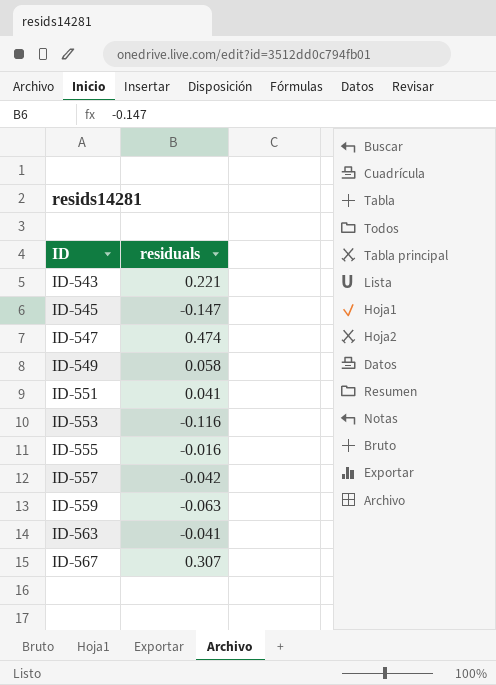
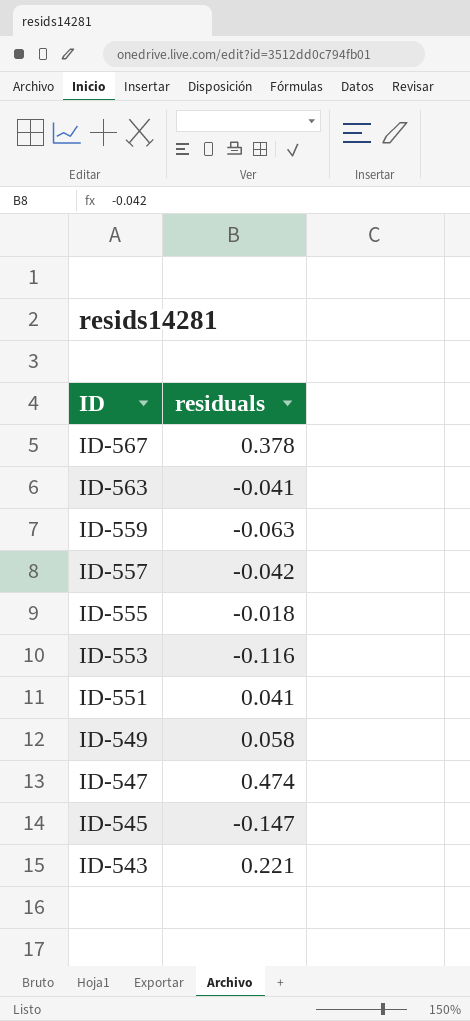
row order: ID ascending -> ID descending
ID-567 | residuals: 0.307 -> 0.378
ID-555 | residuals: -0.016 -> -0.018

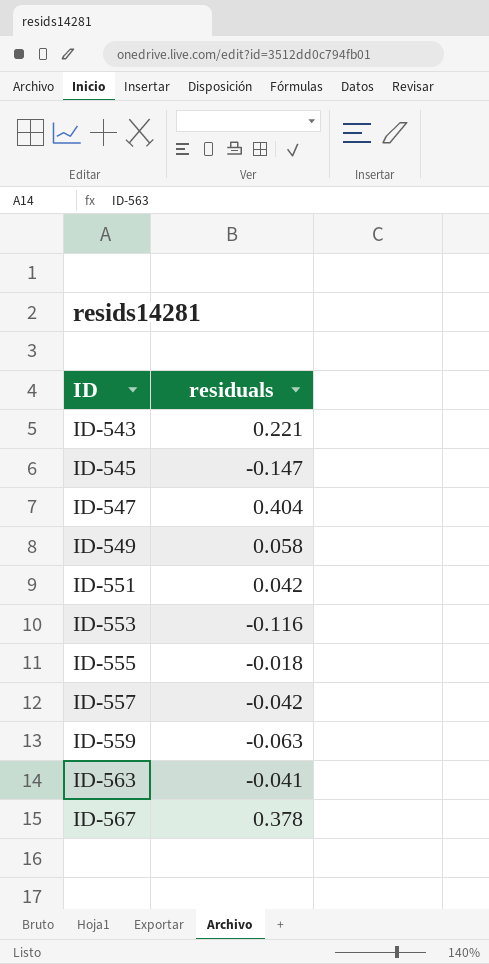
row order: ID descending -> ID ascending
ID-547 | residuals: 0.474 -> 0.404
ID-551 | residuals: 0.041 -> 0.042

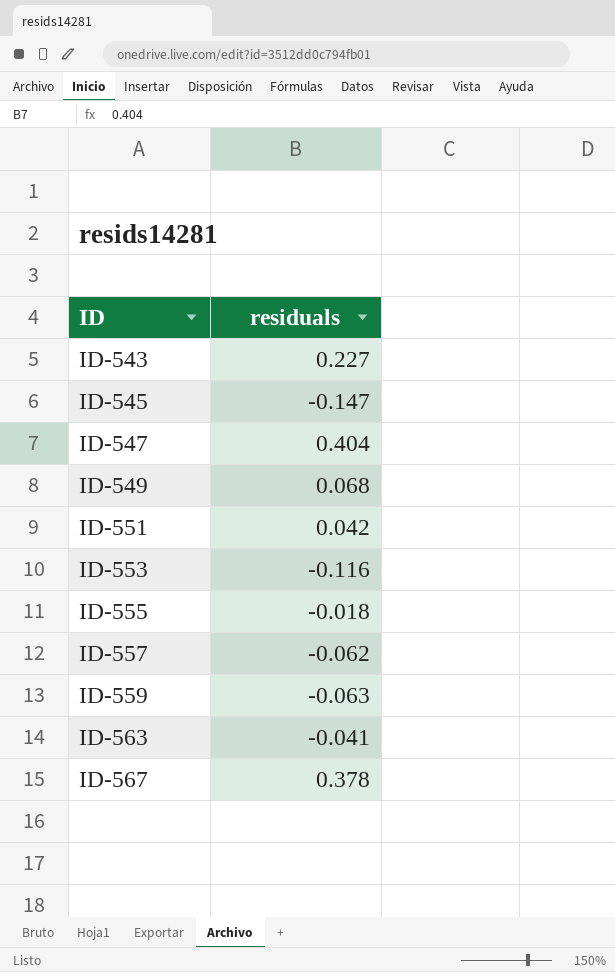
ID-543 | residuals: 0.221 -> 0.227
ID-549 | residuals: 0.058 -> 0.068
ID-557 | residuals: -0.042 -> -0.062

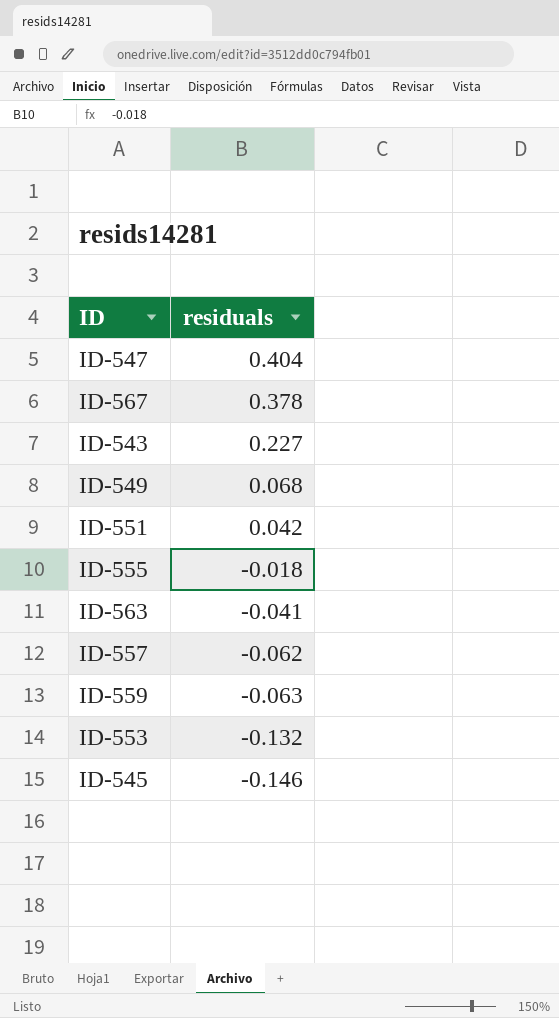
row order: ID ascending -> residuals descending
ID-553 | residuals: -0.116 -> -0.132
ID-545 | residuals: -0.147 -> -0.146

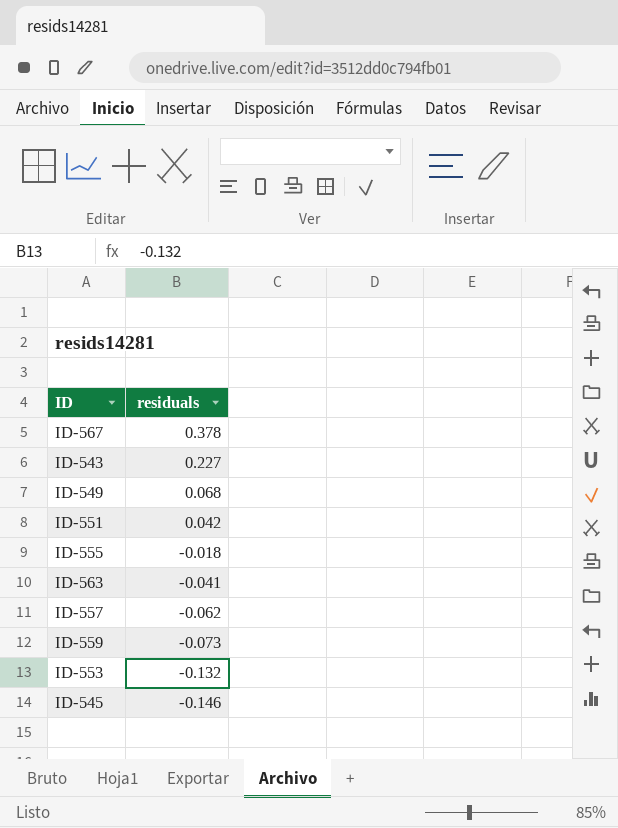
row ID-547: 0.404 -> none
ID-559 | residuals: -0.063 -> -0.073

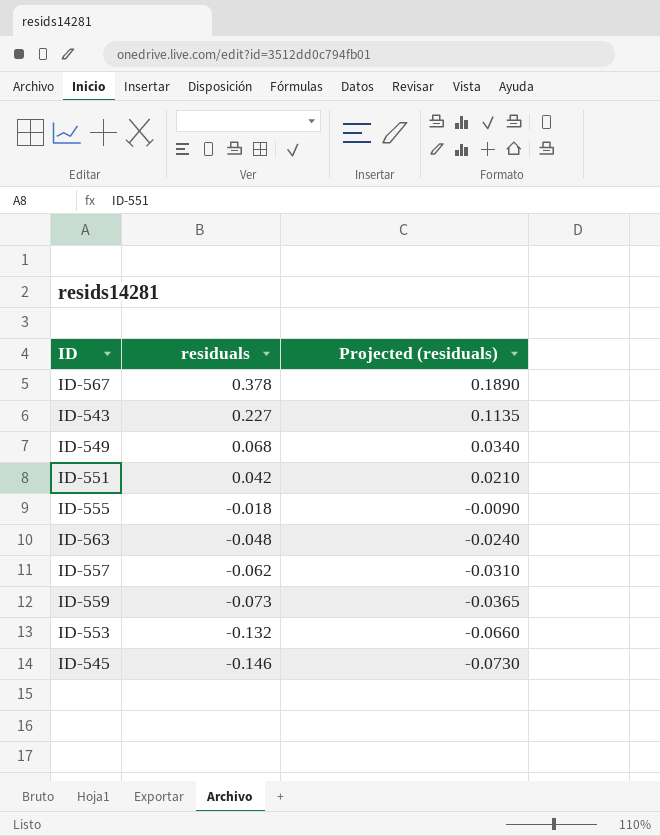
column Projected (residuals) | formula: none -> [residuals] * 0.5
ID-563 | residuals: -0.041 -> -0.048

